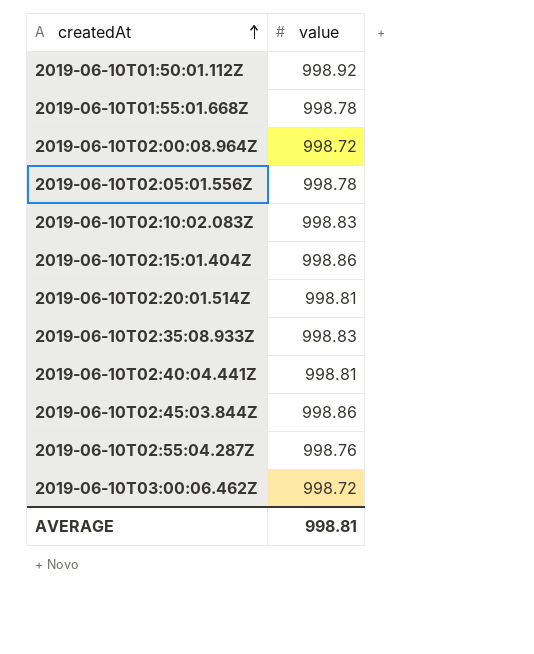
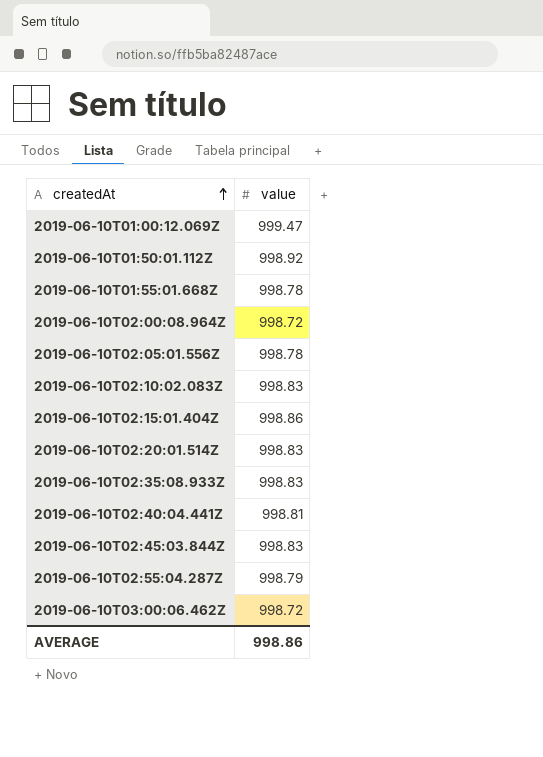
row 2019-06-10T01:00:12.069Z: none -> 999.47
2019-06-10T02:20:01.514Z | value: 998.81 -> 998.83
2019-06-10T02:45:03.844Z | value: 998.86 -> 998.83
2019-06-10T02:55:04.287Z | value: 998.76 -> 998.79
AVERAGE | value: 998.81 -> 998.86

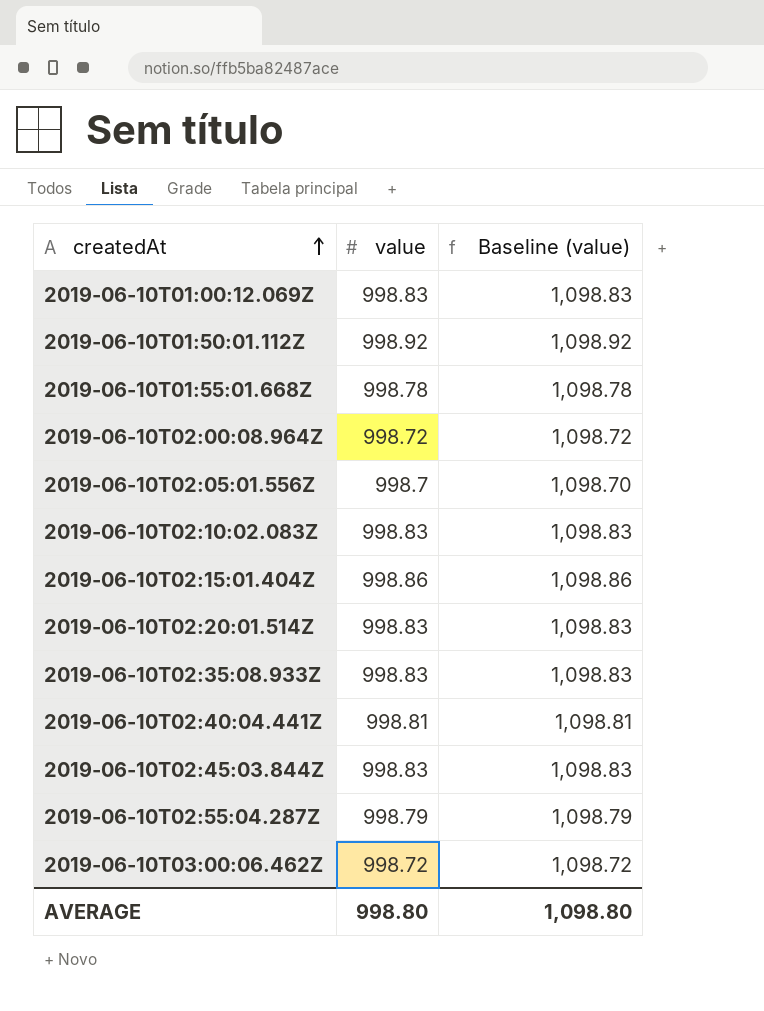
column Baseline (value) | formula: none -> [value] + 100
2019-06-10T01:00:12.069Z | value: 999.47 -> 998.83
2019-06-10T02:05:01.556Z | value: 998.78 -> 998.7
AVERAGE | value: 998.86 -> 998.80

